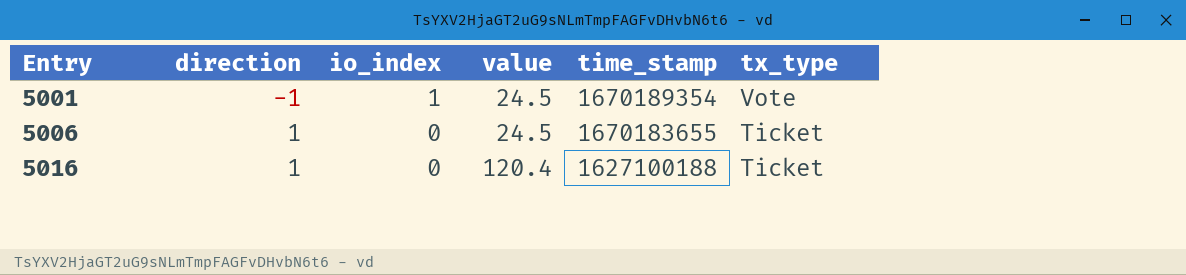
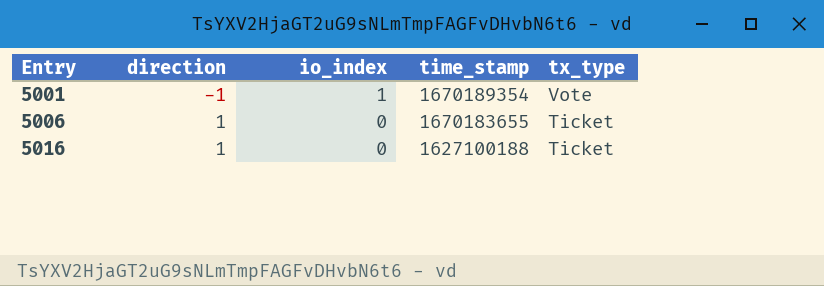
column value | position: 4 -> none

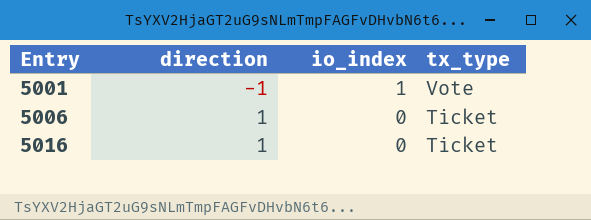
column time_stamp | position: 4 -> none

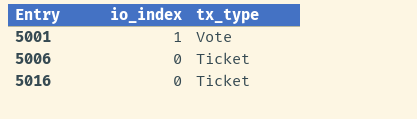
column direction | position: 2 -> none

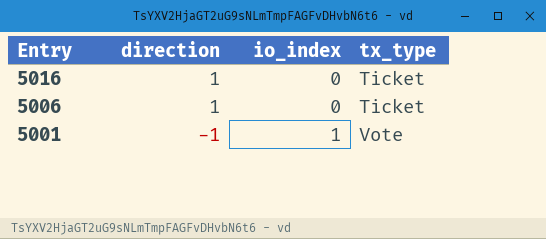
row order: Entry ascending -> Entry descending
column direction | position: none -> 2

